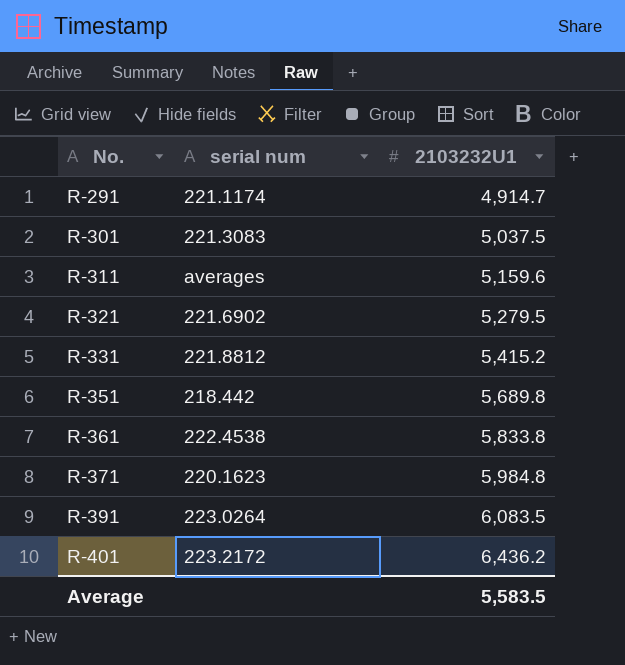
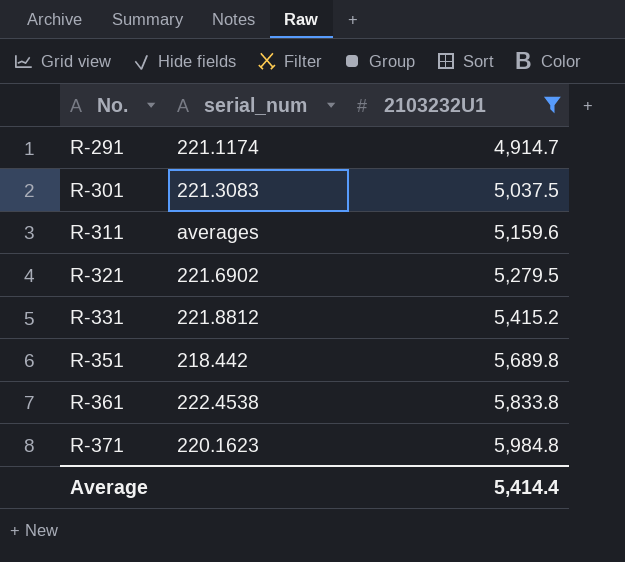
filter: none -> 2103232U1 <= 5,984.8
column name: serial num -> serial_num
Average | 2103232U1: 5,583.5 -> 5,414.4

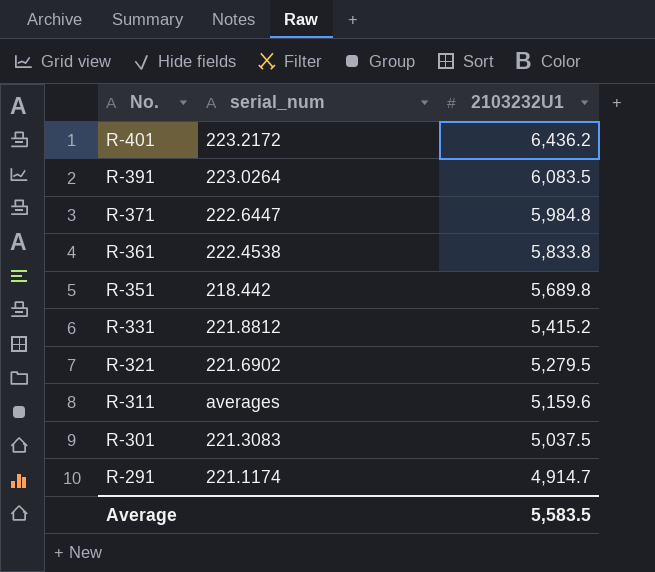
filter: 2103232U1 <= 5,984.8 -> none
row order: No. ascending -> No. descending
R-371 | serial_num: 220.1623 -> 222.6447
Average | 2103232U1: 5,414.4 -> 5,583.5

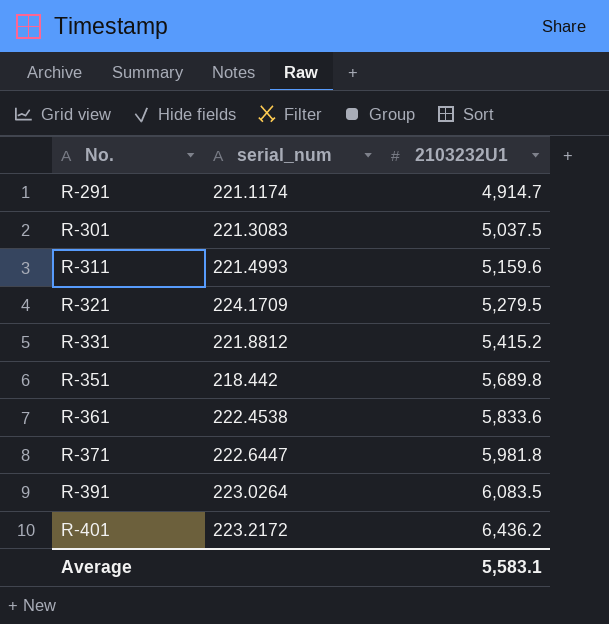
row order: No. descending -> No. ascending
R-311 | serial_num: averages -> 221.4993
R-321 | serial_num: 221.6902 -> 224.1709
R-361 | 2103232U1: 5,833.8 -> 5,833.6
R-371 | 2103232U1: 5,984.8 -> 5,981.8
Average | 2103232U1: 5,583.5 -> 5,583.1

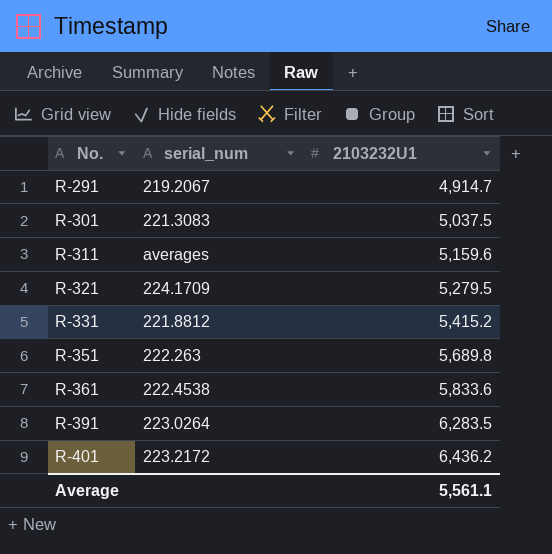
row R-371: 222.6447 | 5,981.8 -> none
R-291 | serial_num: 221.1174 -> 219.2067
R-311 | serial_num: 221.4993 -> averages
R-351 | serial_num: 218.442 -> 222.263
R-391 | 2103232U1: 6,083.5 -> 6,283.5
Average | 2103232U1: 5,583.1 -> 5,561.1

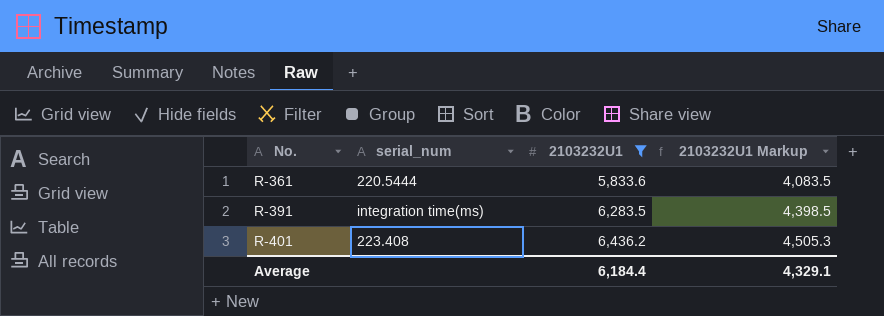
filter: none -> 2103232U1 >= 5,833.6
column 2103232U1 Markup | formula: none -> [2103232U1] * 0.7
R-361 | serial_num: 222.4538 -> 220.5444
R-391 | serial_num: 223.0264 -> integration time(ms)
R-401 | serial_num: 223.2172 -> 223.408
Average | 2103232U1: 5,561.1 -> 6,184.4

